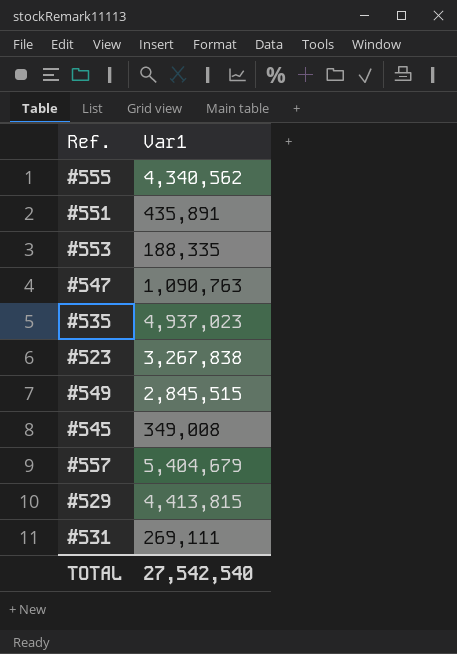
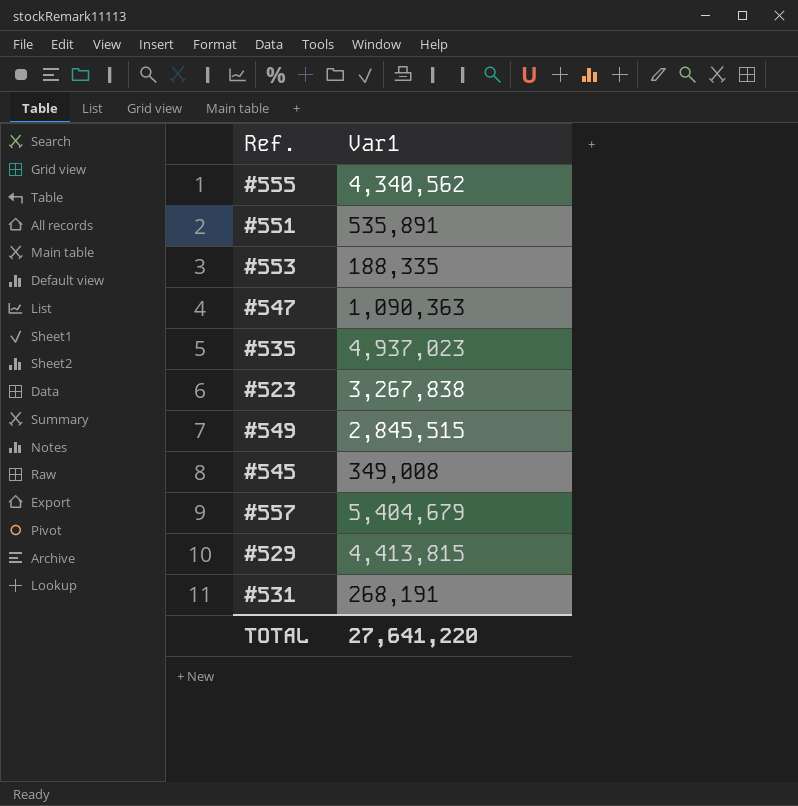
#551 | Var1: 435,891 -> 535,891
#547 | Var1: 1,090,763 -> 1,090,363
#531 | Var1: 269,111 -> 268,191
TOTAL | Var1: 27,542,540 -> 27,641,220

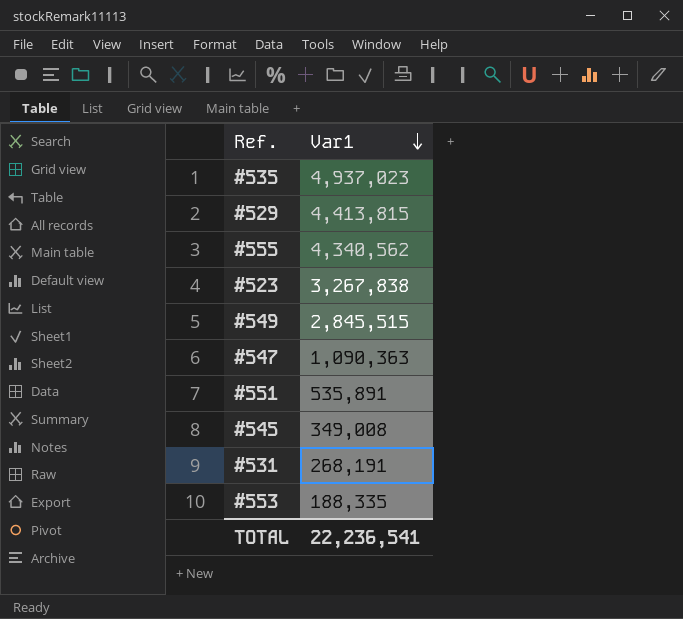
row order: none -> Var1 descending
row #557: 5,404,679 -> none
TOTAL | Var1: 27,641,220 -> 22,236,541

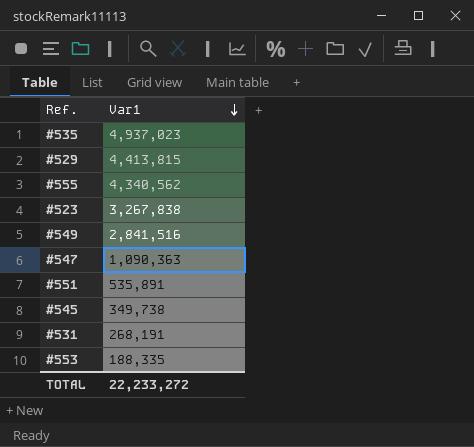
#549 | Var1: 2,845,515 -> 2,841,516
#545 | Var1: 349,008 -> 349,738
TOTAL | Var1: 22,236,541 -> 22,233,272

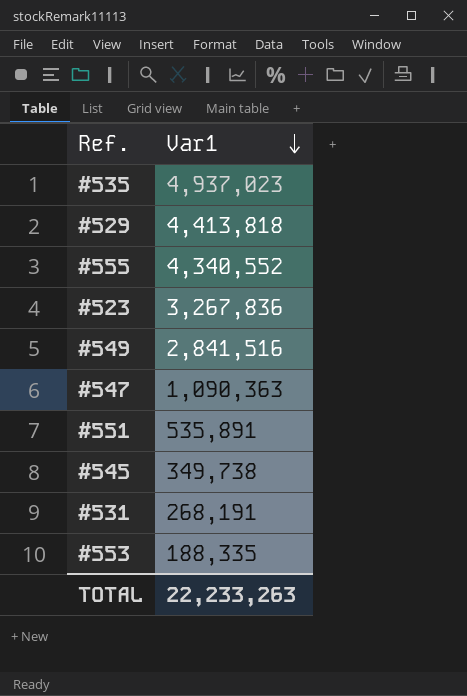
#529 | Var1: 4,413,815 -> 4,413,818
#555 | Var1: 4,340,562 -> 4,340,552
#523 | Var1: 3,267,838 -> 3,267,836
TOTAL | Var1: 22,233,272 -> 22,233,263

